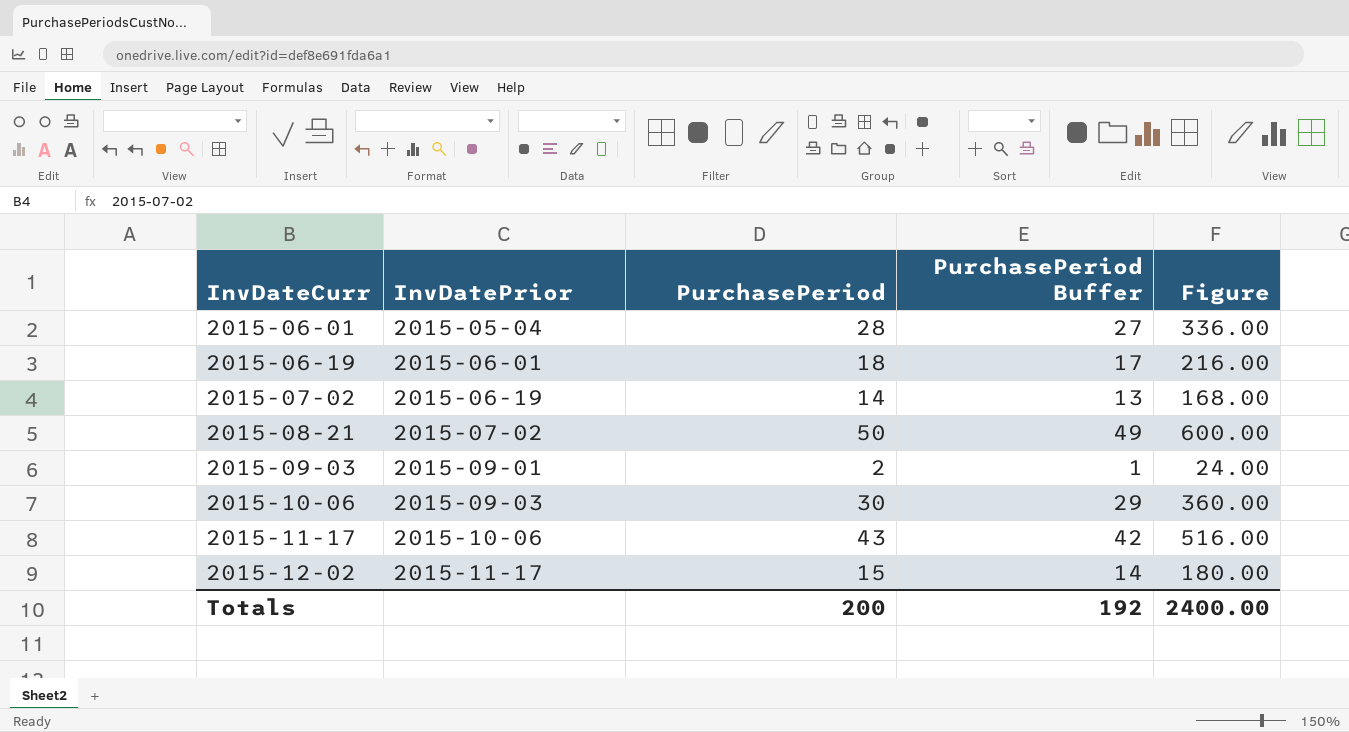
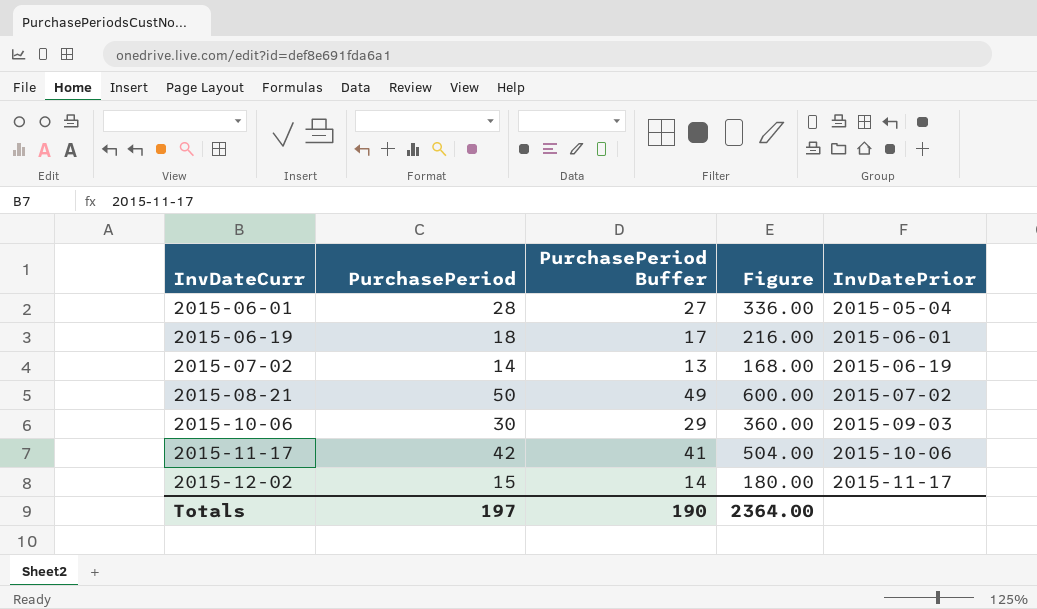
column InvDatePrior | position: 2 -> 5
row 2015-09-03: 2015-09-01 | 2 | 1 | 24.00 -> none
2015-11-17 | PurchasePeriod: 43 -> 42
2015-11-17 | PurchasePeriod Buffer: 42 -> 41
2015-11-17 | Figure: 516.00 -> 504.00
Totals | PurchasePeriod: 200 -> 197
Totals | PurchasePeriod Buffer: 192 -> 190
Totals | Figure: 2400.00 -> 2364.00

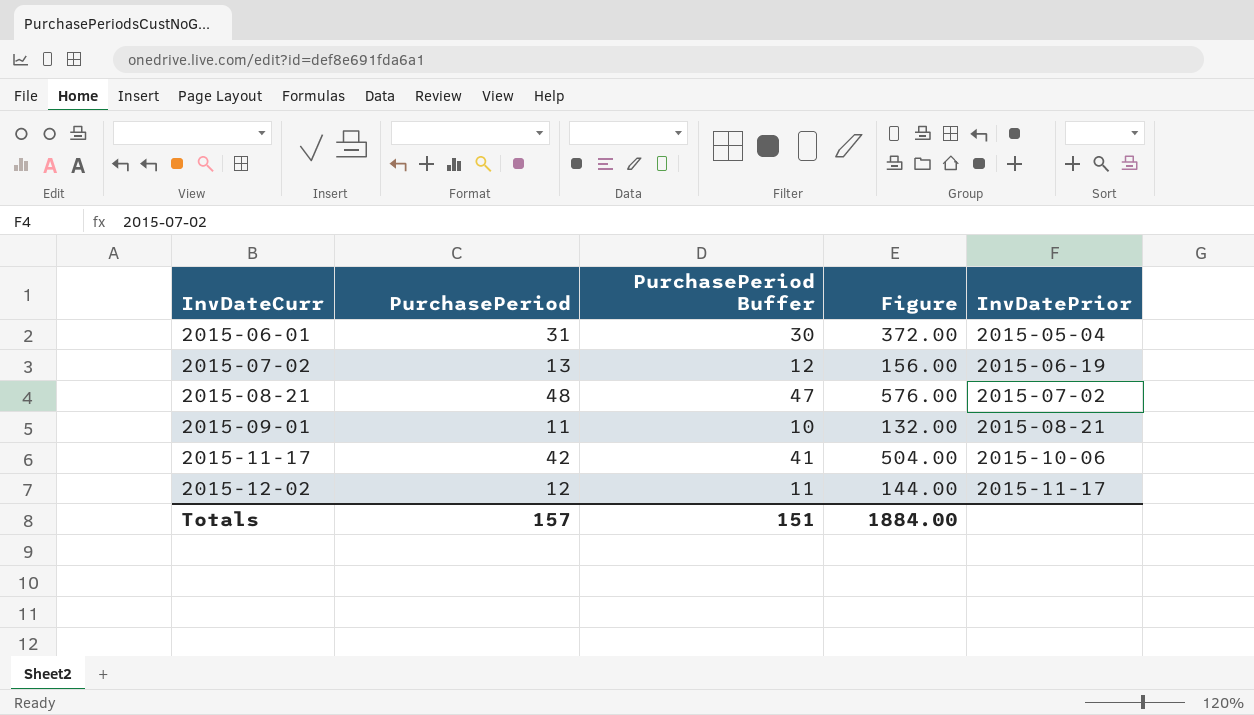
row 2015-06-19: 18 | 17 | 216.00 | 2015-06-01 -> none
row 2015-10-06: 30 | 29 | 360.00 | 2015-09-03 -> none
2015-06-01 | PurchasePeriod: 28 -> 31
2015-06-01 | PurchasePeriod Buffer: 27 -> 30
2015-06-01 | Figure: 336.00 -> 372.00
2015-07-02 | PurchasePeriod: 14 -> 13
2015-07-02 | PurchasePeriod Buffer: 13 -> 12
2015-07-02 | Figure: 168.00 -> 156.00
2015-08-21 | PurchasePeriod: 50 -> 48
2015-08-21 | PurchasePeriod Buffer: 49 -> 47
2015-08-21 | Figure: 600.00 -> 576.00
row 2015-09-01: none -> 11 | 10 | 132.00 | 2015-08-21
2015-12-02 | PurchasePeriod: 15 -> 12
2015-12-02 | PurchasePeriod Buffer: 14 -> 11
2015-12-02 | Figure: 180.00 -> 144.00
Totals | PurchasePeriod: 197 -> 157
Totals | PurchasePeriod Buffer: 190 -> 151
Totals | Figure: 2364.00 -> 1884.00

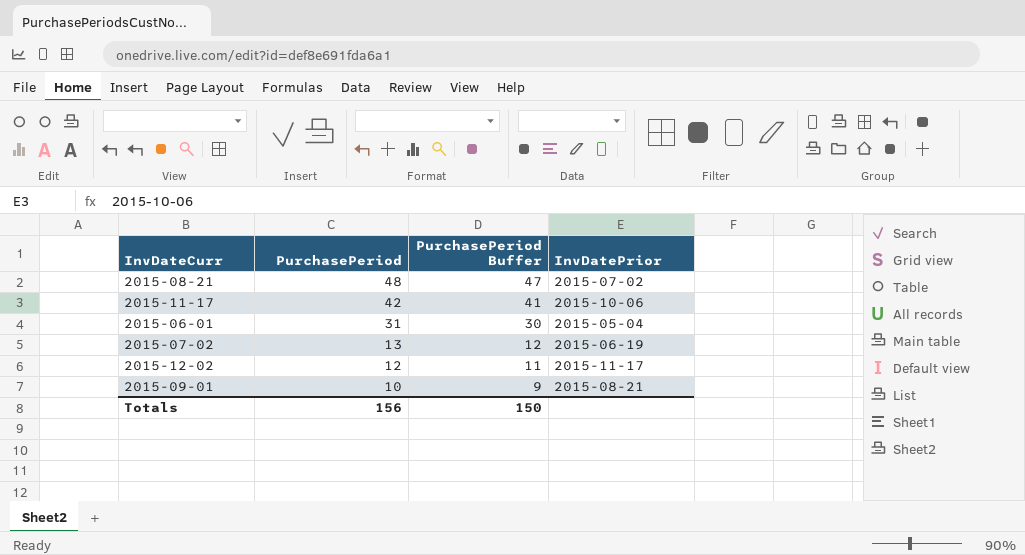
row order: InvDateCurr ascending -> PurchasePeriod descending
column Figure | formula: [PurchasePeriod] * 12 -> none
2015-09-01 | PurchasePeriod: 11 -> 10
2015-09-01 | PurchasePeriod Buffer: 10 -> 9
Totals | PurchasePeriod: 157 -> 156
Totals | PurchasePeriod Buffer: 151 -> 150

